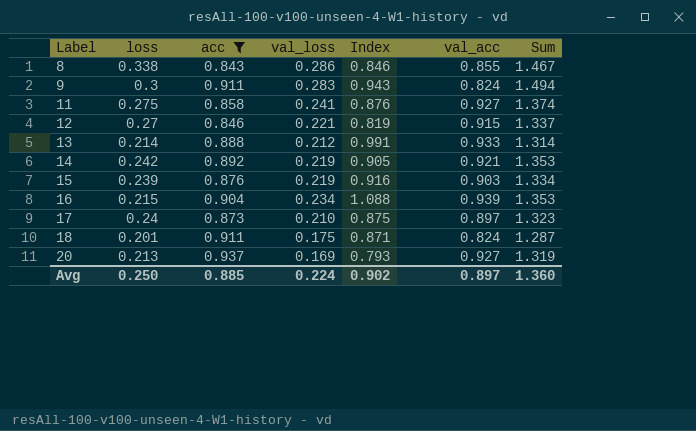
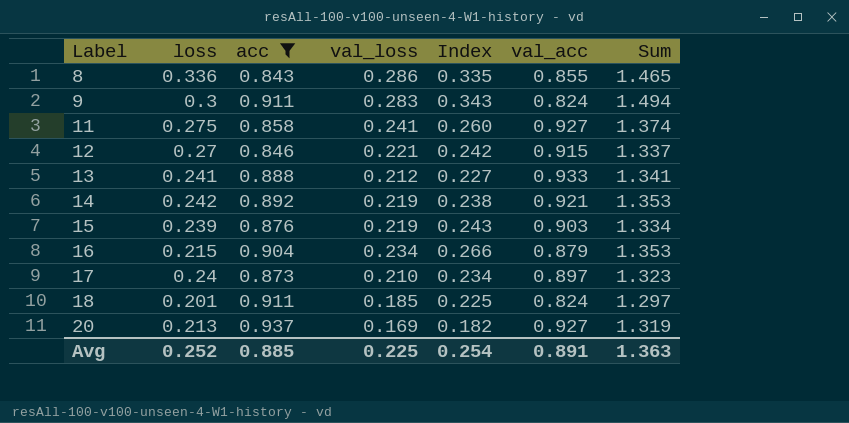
column Index | formula: [val_loss] / [loss] -> [val_loss] / [val_acc]
8 | loss: 0.338 -> 0.336
8 | Sum: 1.467 -> 1.465
13 | loss: 0.214 -> 0.241
13 | Sum: 1.314 -> 1.341
16 | val_acc: 0.939 -> 0.879
18 | val_loss: 0.175 -> 0.185
18 | Sum: 1.287 -> 1.297
Avg | loss: 0.250 -> 0.252
Avg | val_loss: 0.224 -> 0.225
Avg | Index: 0.902 -> 0.254
Avg | val_acc: 0.897 -> 0.891
Avg | Sum: 1.360 -> 1.363

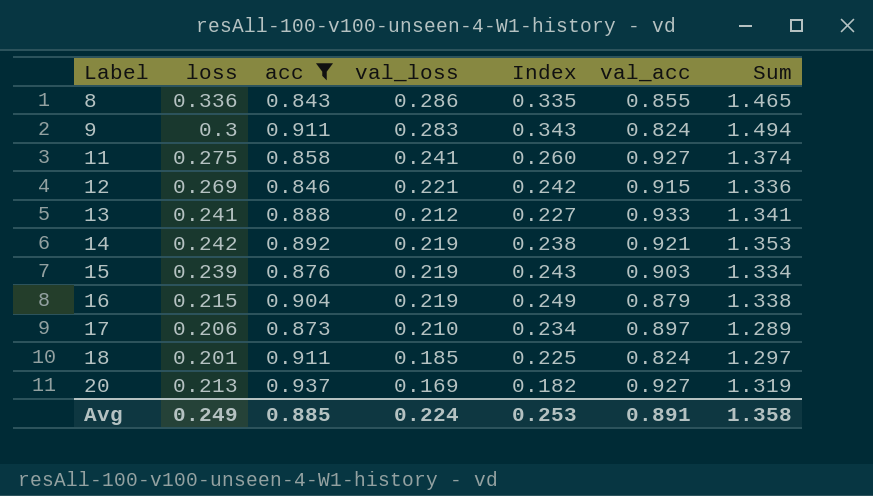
12 | loss: 0.27 -> 0.269
12 | Sum: 1.337 -> 1.336
16 | val_loss: 0.234 -> 0.219
16 | Index: 0.266 -> 0.249
16 | Sum: 1.353 -> 1.338
17 | loss: 0.24 -> 0.206
17 | Sum: 1.323 -> 1.289
Avg | loss: 0.252 -> 0.249
Avg | val_loss: 0.225 -> 0.224
Avg | Index: 0.254 -> 0.253
Avg | Sum: 1.363 -> 1.358

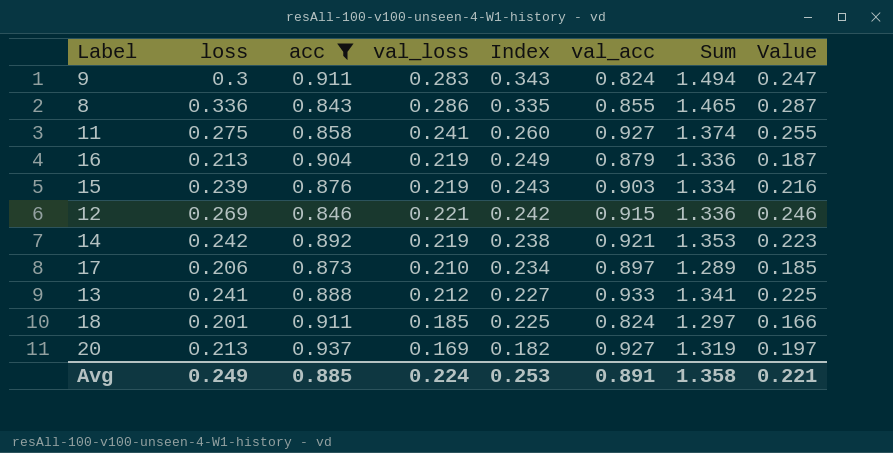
row order: Label ascending -> Index descending
column Value | formula: none -> [loss] * [val_acc]
16 | loss: 0.215 -> 0.213
16 | Sum: 1.338 -> 1.336

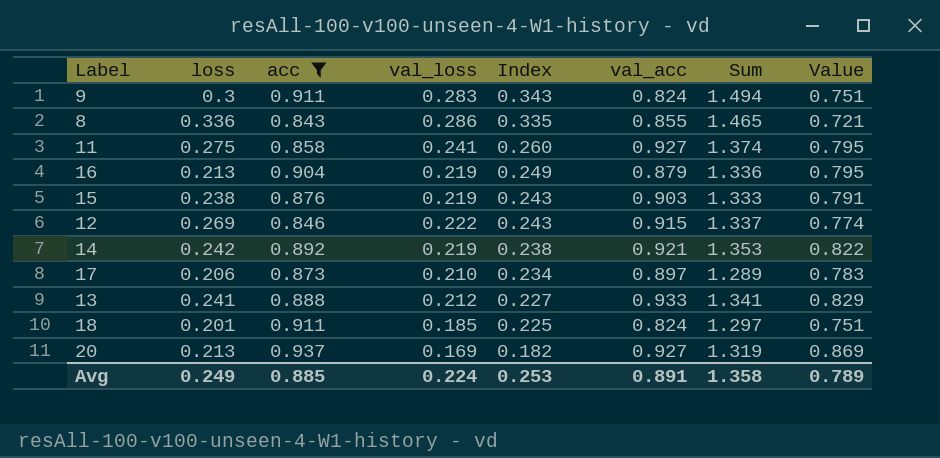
column Value | formula: [loss] * [val_acc] -> [acc] * [val_acc]
15 | loss: 0.239 -> 0.238
15 | Sum: 1.334 -> 1.333
12 | val_loss: 0.221 -> 0.222
12 | Index: 0.242 -> 0.243
12 | Sum: 1.336 -> 1.337
Avg | Value: 0.221 -> 0.789

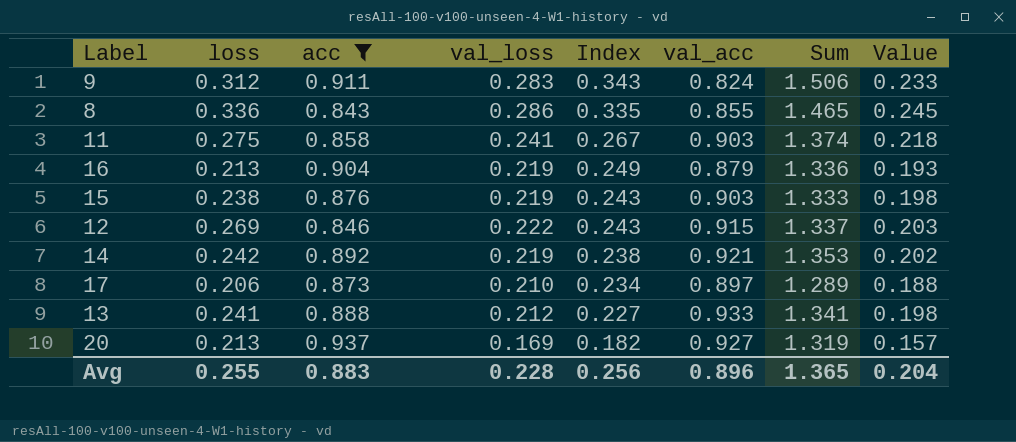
column Value | formula: [acc] * [val_acc] -> [val_loss] * [val_acc]
row 18: 0.201 | 0.911 | 0.185 | 0.225 | 0.824 | 1.297 | 0.751 -> none
9 | loss: 0.3 -> 0.312
9 | Sum: 1.494 -> 1.506
11 | Index: 0.260 -> 0.267
11 | val_acc: 0.927 -> 0.903
Avg | loss: 0.249 -> 0.255
Avg | acc: 0.885 -> 0.883
Avg | val_loss: 0.224 -> 0.228
Avg | Index: 0.253 -> 0.256
Avg | val_acc: 0.891 -> 0.896
Avg | Sum: 1.358 -> 1.365
Avg | Value: 0.789 -> 0.204

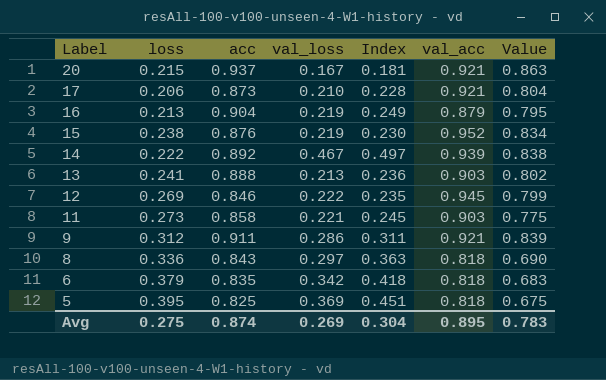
filter: acc >= 0.843 -> none
row order: Index descending -> Label descending
column Sum | formula: [loss] + [acc] + [val_loss] -> none
column Value | formula: [val_loss] * [val_acc] -> [acc] * [val_acc]
20 | loss: 0.213 -> 0.215
20 | val_loss: 0.169 -> 0.167
20 | Index: 0.182 -> 0.181
20 | val_acc: 0.927 -> 0.921
17 | Index: 0.234 -> 0.228
17 | val_acc: 0.897 -> 0.921
15 | Index: 0.243 -> 0.230
15 | val_acc: 0.903 -> 0.952
14 | loss: 0.242 -> 0.222
14 | val_loss: 0.219 -> 0.467
14 | Index: 0.238 -> 0.497
14 | val_acc: 0.921 -> 0.939
13 | val_loss: 0.212 -> 0.213
13 | Index: 0.227 -> 0.236
13 | val_acc: 0.933 -> 0.903
12 | Index: 0.243 -> 0.235
12 | val_acc: 0.915 -> 0.945
11 | loss: 0.275 -> 0.273
11 | val_loss: 0.241 -> 0.221
11 | Index: 0.267 -> 0.245
9 | val_loss: 0.283 -> 0.286
9 | Index: 0.343 -> 0.311
9 | val_acc: 0.824 -> 0.921
8 | val_loss: 0.286 -> 0.297
8 | Index: 0.335 -> 0.363
8 | val_acc: 0.855 -> 0.818
Avg | loss: 0.255 -> 0.275
Avg | acc: 0.883 -> 0.874
Avg | val_loss: 0.228 -> 0.269
Avg | Index: 0.256 -> 0.304
Avg | val_acc: 0.896 -> 0.895
Avg | Value: 0.204 -> 0.783

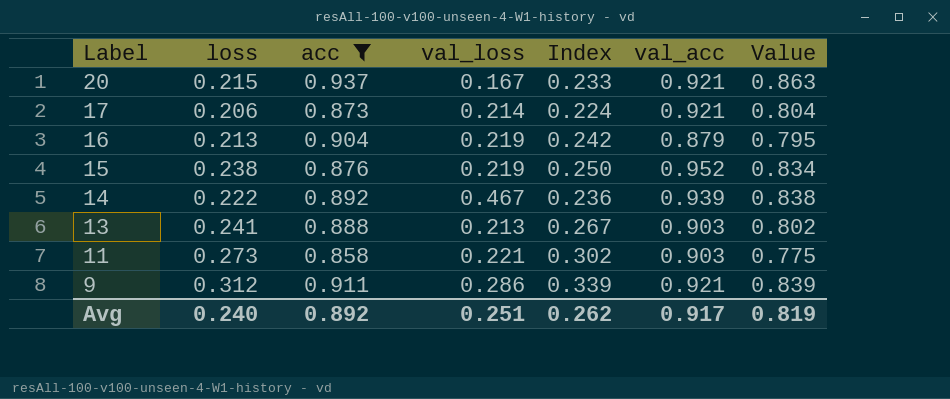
filter: none -> acc >= 0.858
column Index | formula: [val_loss] / [val_acc] -> [loss] / [val_acc]
17 | val_loss: 0.210 -> 0.214
Avg | loss: 0.275 -> 0.240
Avg | acc: 0.874 -> 0.892
Avg | val_loss: 0.269 -> 0.251
Avg | Index: 0.304 -> 0.262
Avg | val_acc: 0.895 -> 0.917
Avg | Value: 0.783 -> 0.819

